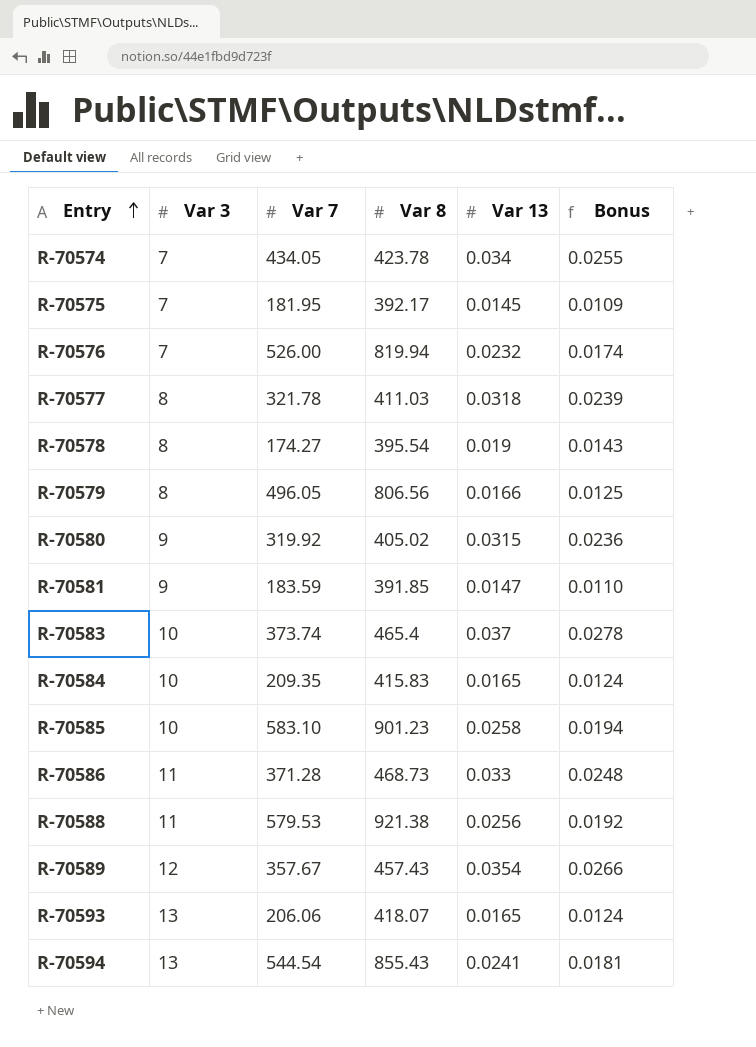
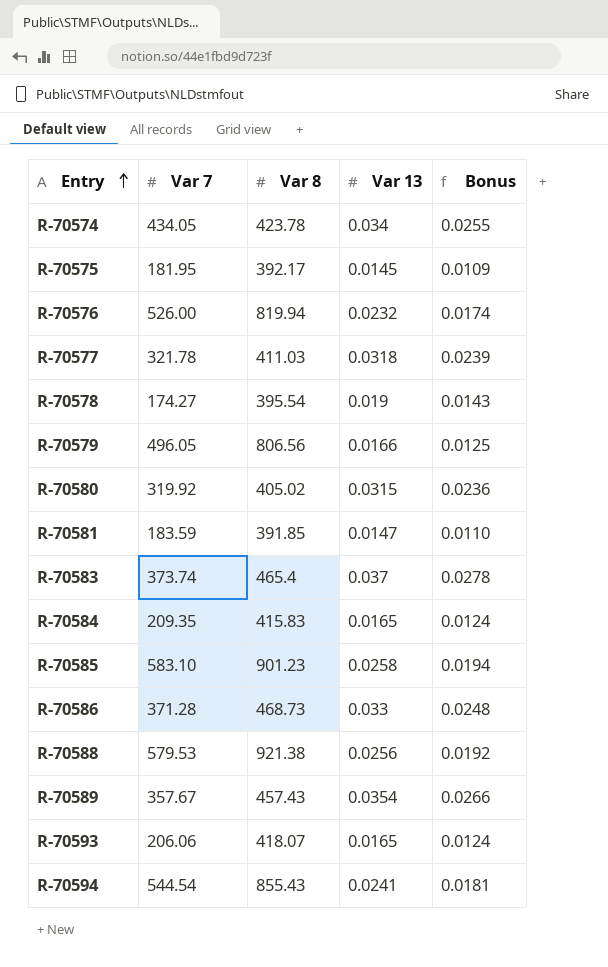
column Var 3 | position: 2 -> none

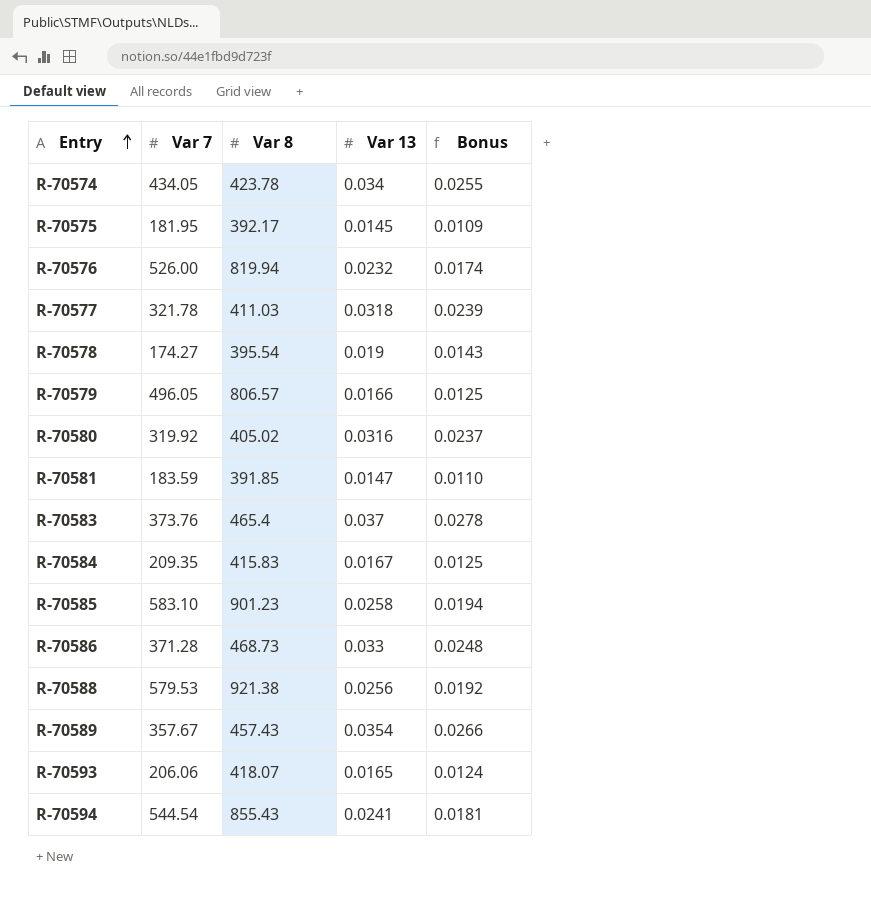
R-70579 | Var 8: 806.56 -> 806.57
R-70580 | Var 13: 0.0315 -> 0.0316
R-70580 | Bonus: 0.0236 -> 0.0237
R-70583 | Var 7: 373.74 -> 373.76
R-70584 | Var 13: 0.0165 -> 0.0167
R-70584 | Bonus: 0.0124 -> 0.0125

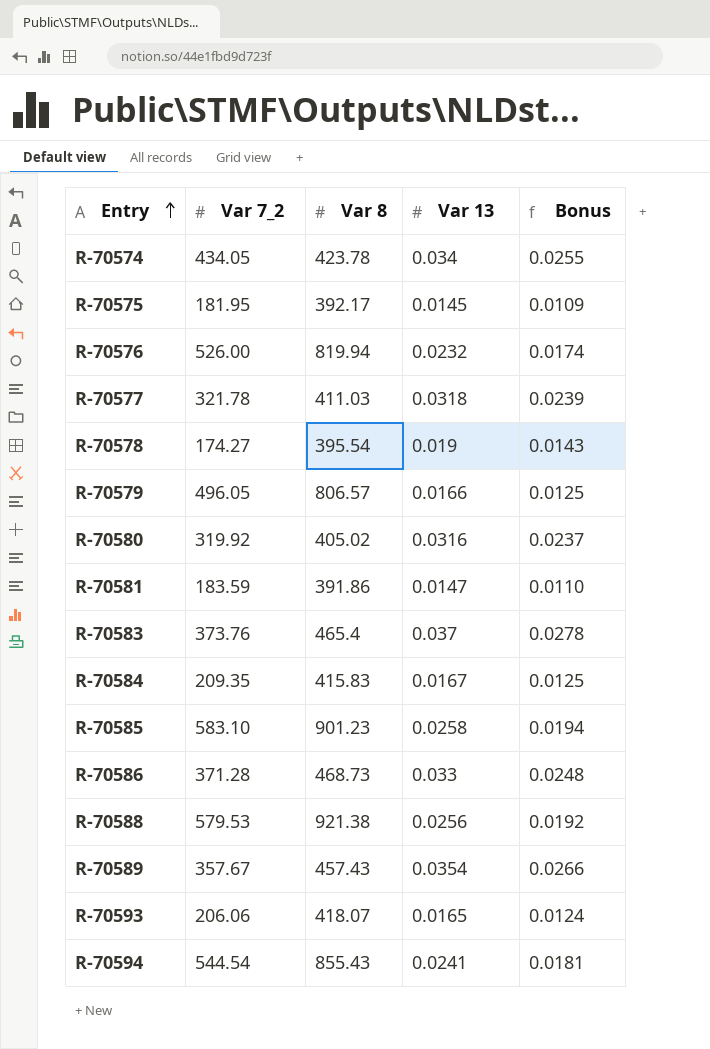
column name: Var 7 -> Var 7_2
R-70581 | Var 8: 391.85 -> 391.86

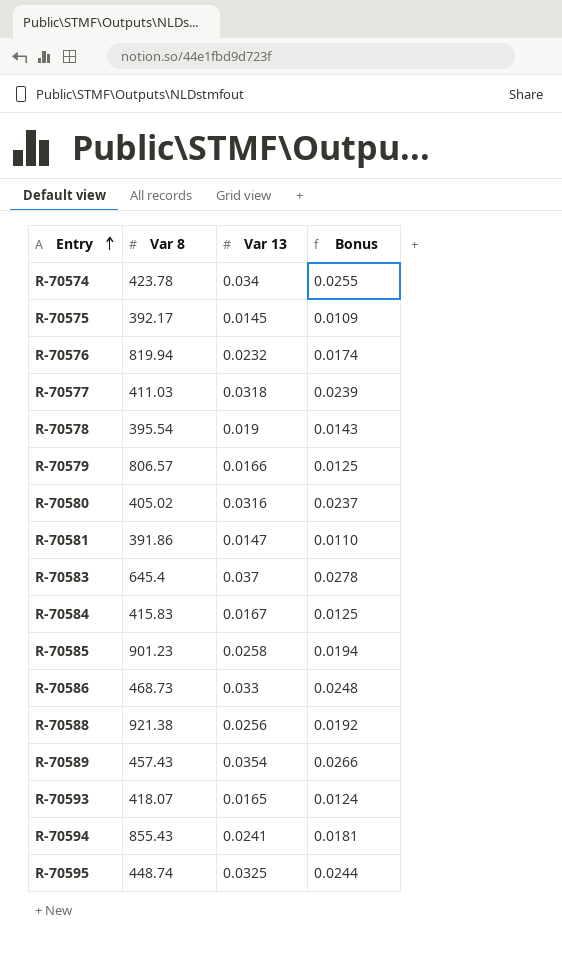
column Var 7_2 | position: 2 -> none
R-70583 | Var 8: 465.4 -> 645.4
row R-70595: none -> 448.74 | 0.0325 | 0.0244

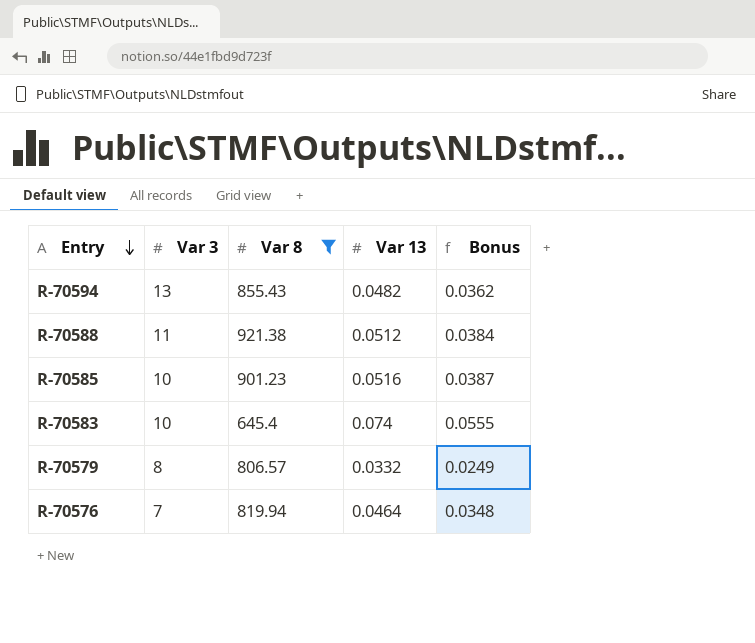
filter: none -> Var 8 >= 645.4
row order: Entry ascending -> Entry descending
column Var 3 | position: none -> 2
R-70594 | Var 13: 0.0241 -> 0.0482
R-70594 | Bonus: 0.0181 -> 0.0362
R-70588 | Var 13: 0.0256 -> 0.0512
R-70588 | Bonus: 0.0192 -> 0.0384
R-70585 | Var 13: 0.0258 -> 0.0516
R-70585 | Bonus: 0.0194 -> 0.0387
R-70583 | Var 13: 0.037 -> 0.074
R-70583 | Bonus: 0.0278 -> 0.0555
R-70579 | Var 13: 0.0166 -> 0.0332
R-70579 | Bonus: 0.0125 -> 0.0249
R-70576 | Var 13: 0.0232 -> 0.0464
R-70576 | Bonus: 0.0174 -> 0.0348

